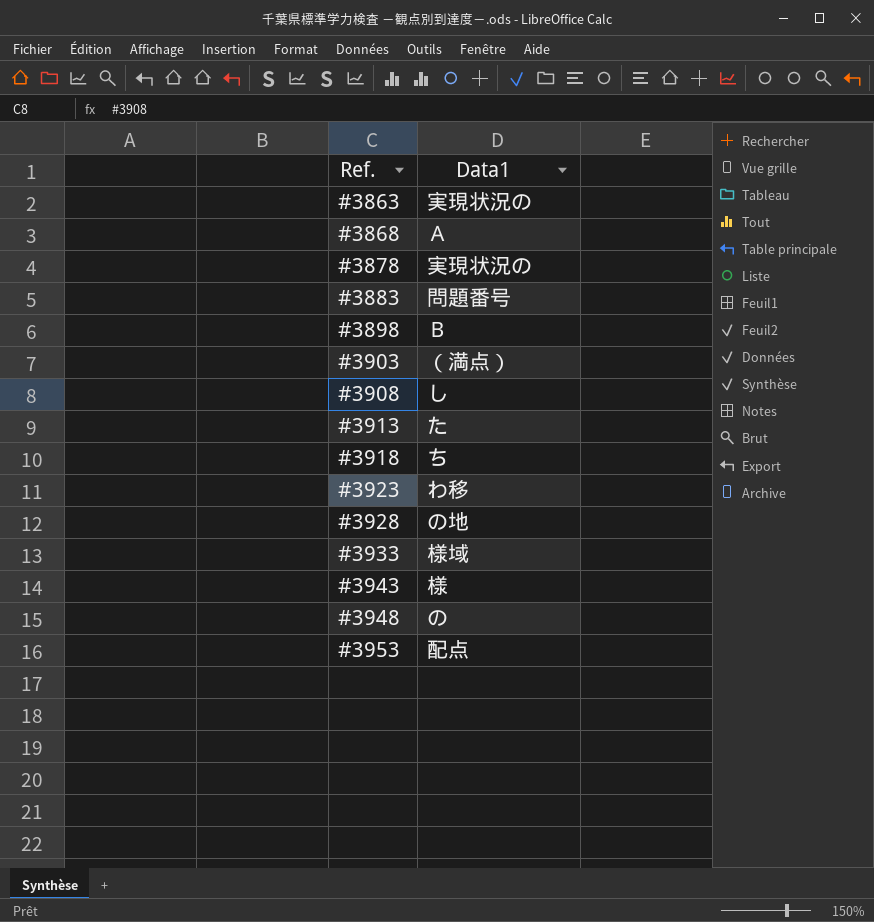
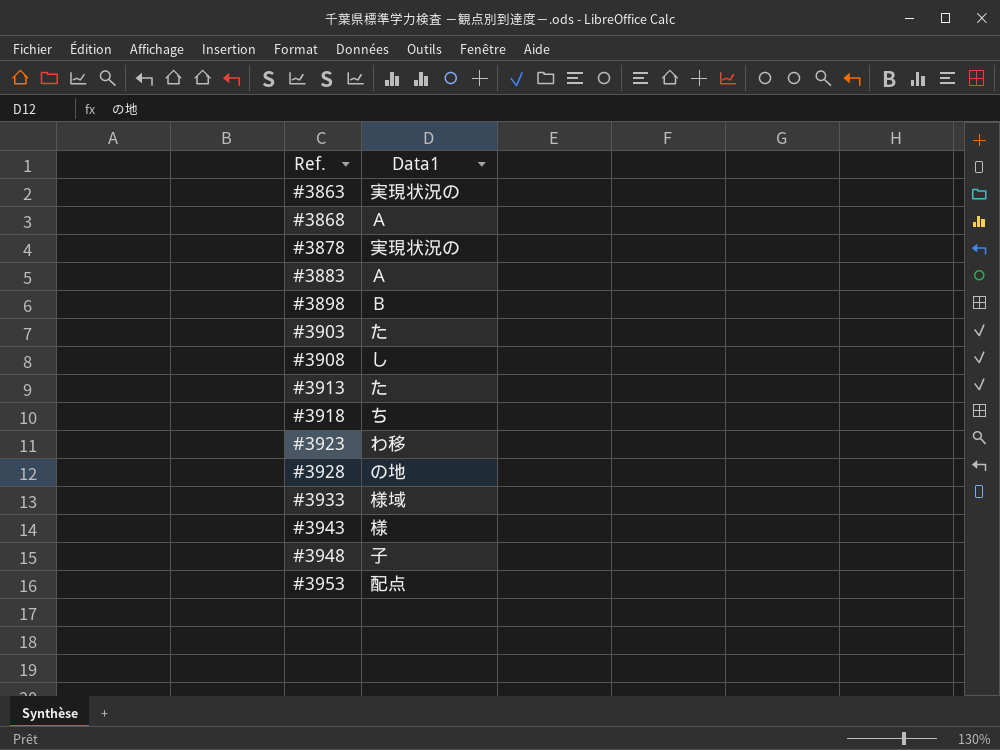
#3883 | Data1: 問題番号 -> Ａ
#3903 | Data1: （満点） -> た
#3948 | Data1: の -> 子

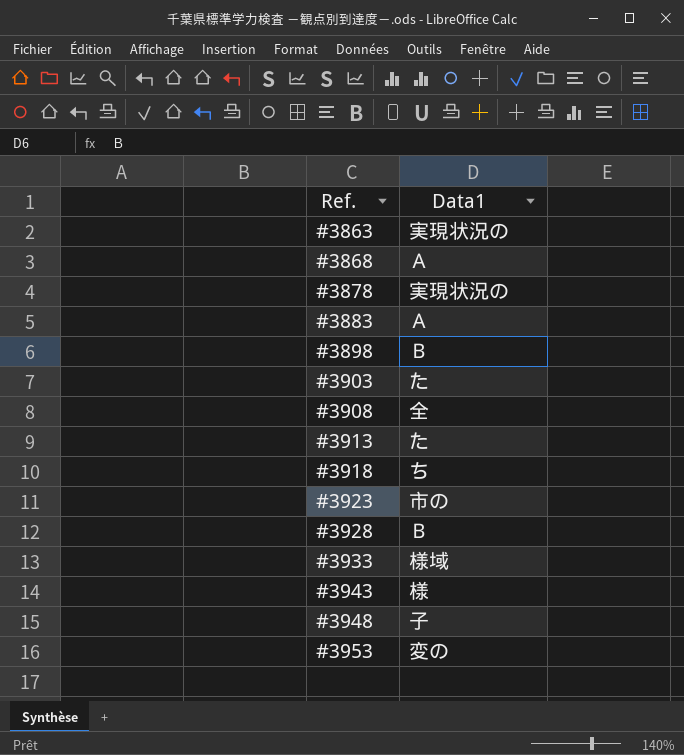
#3908 | Data1: し -> 全
#3923 | Data1: わ移 -> 市の
#3928 | Data1: の地 -> Ｂ
#3953 | Data1: 配点 -> 変の

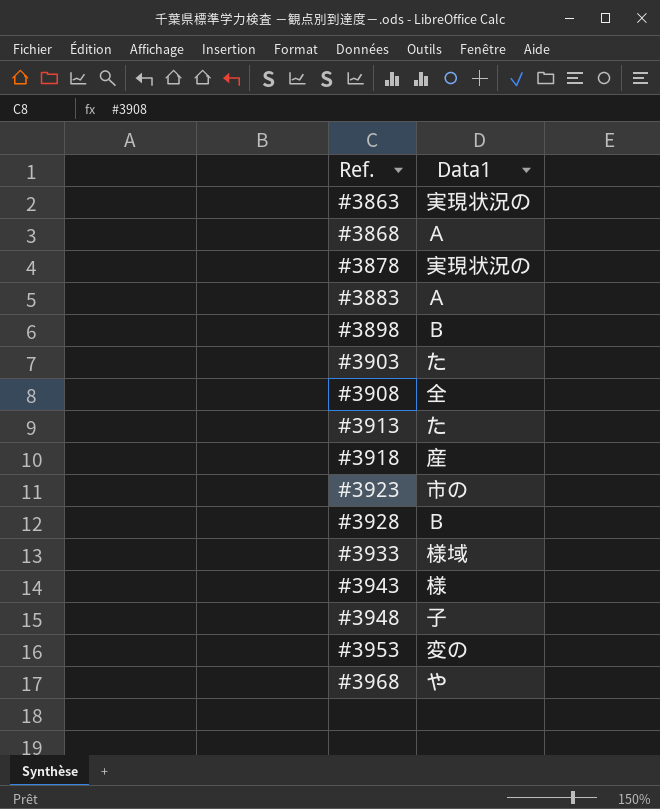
#3918 | Data1: ち -> 産
row #3968: none -> や

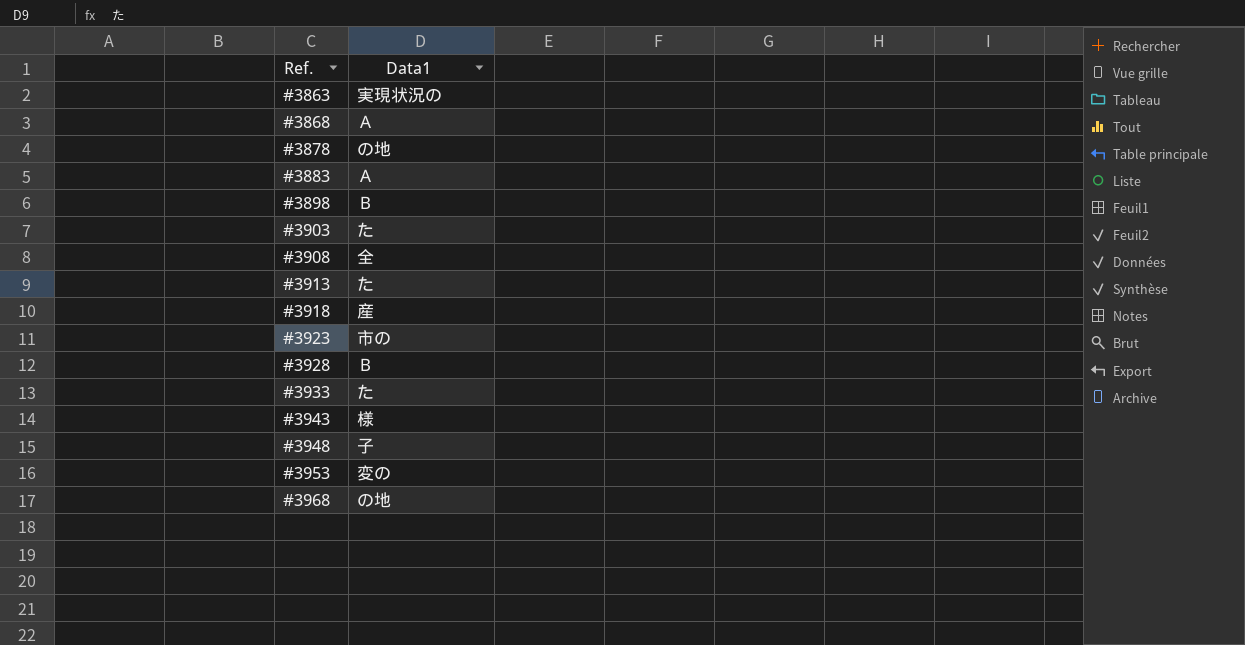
#3878 | Data1: 実現状況の -> の地
#3933 | Data1: 様域 -> た
#3968 | Data1: や -> の地

